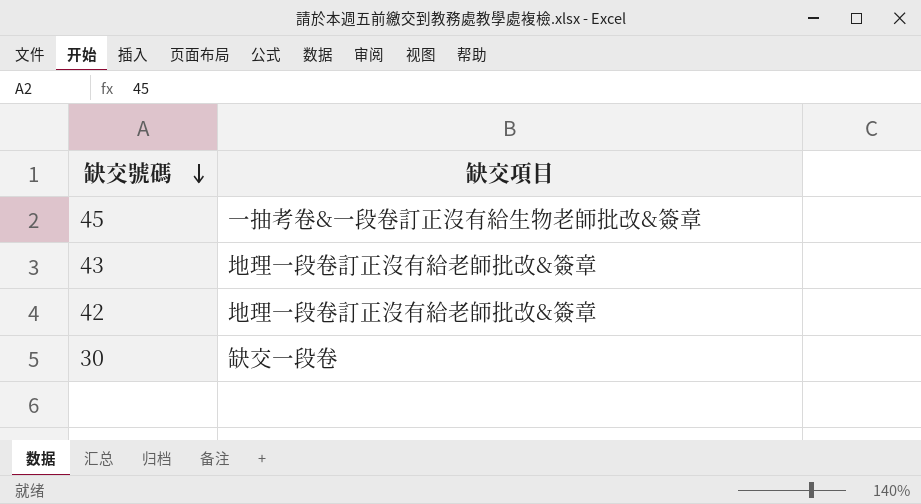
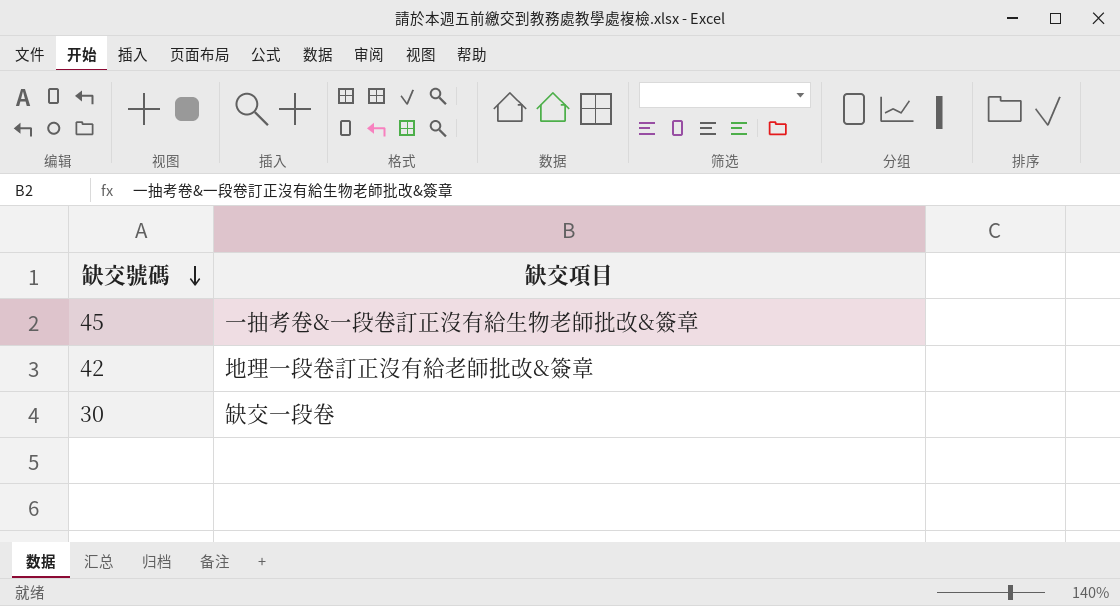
row 43: 地理一段卷訂正沒有給老師批改&簽章 -> none

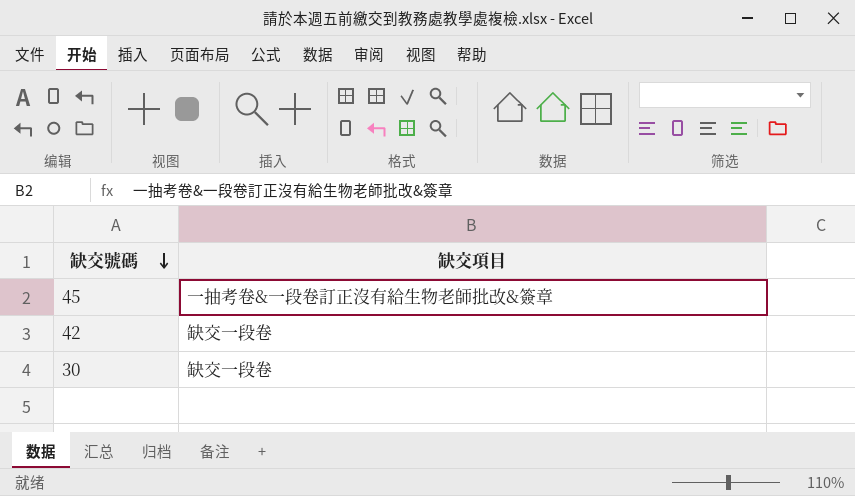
42 | 缺交項目: 地理一段卷訂正沒有給老師批改&簽章 -> 缺交一段卷

